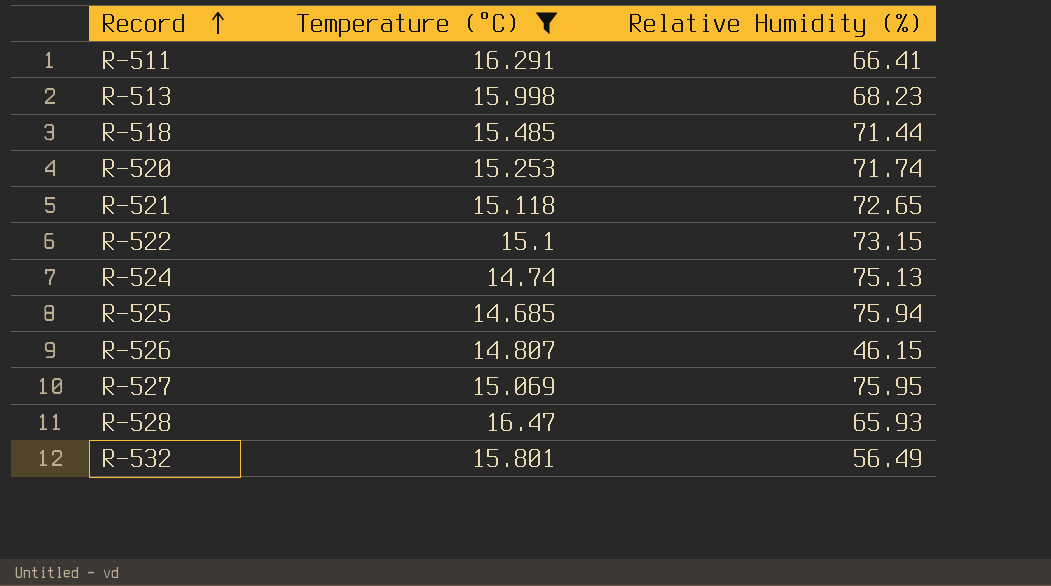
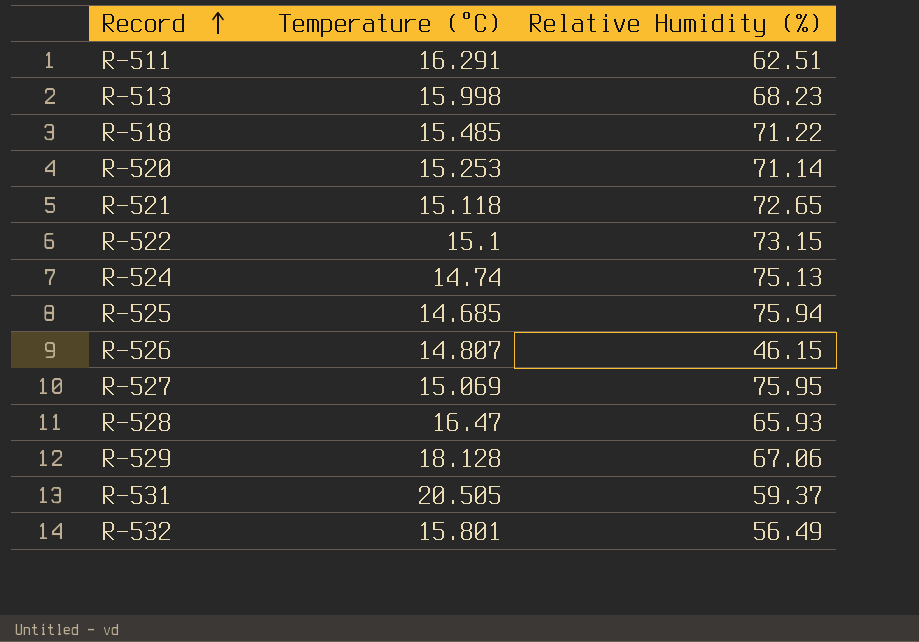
filter: Temperature (°C) <= 16.47 -> none
R-511 | Relative Humidity (%): 66.41 -> 62.51
R-518 | Relative Humidity (%): 71.44 -> 71.22
R-520 | Relative Humidity (%): 71.74 -> 71.14

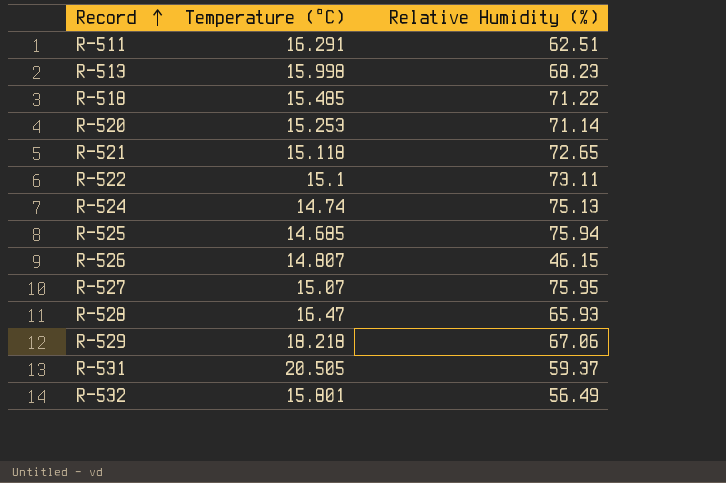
R-522 | Relative Humidity (%): 73.15 -> 73.11
R-527 | Temperature (°C): 15.069 -> 15.07
R-529 | Temperature (°C): 18.128 -> 18.218

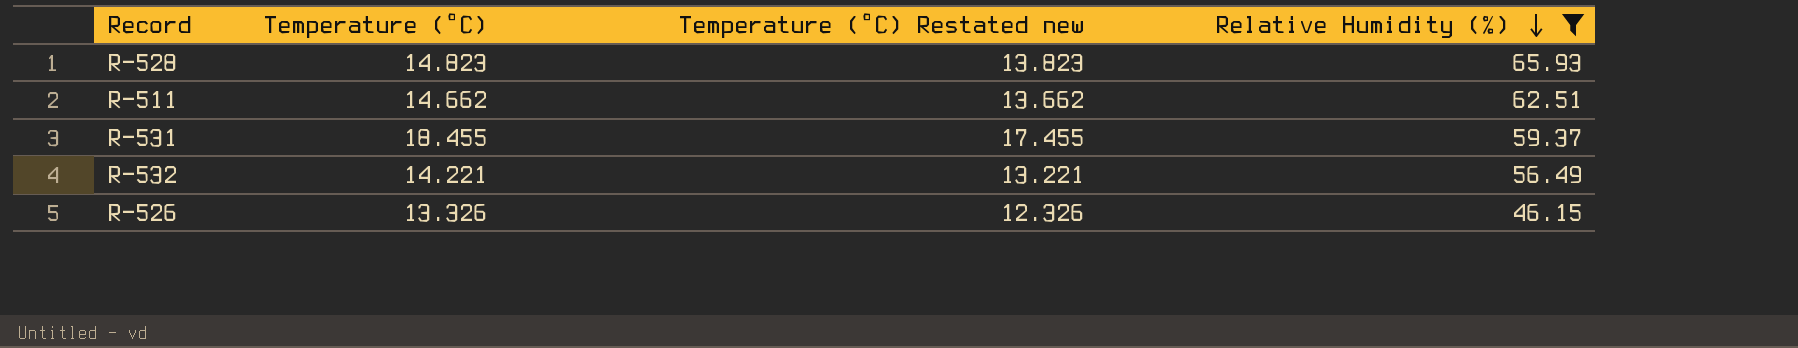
filter: none -> Relative Humidity (%) <= 65.93
row order: Record ascending -> Relative Humidity (%) descending
column Temperature (°C) Restated new | formula: none -> [Temperature (°C)] - 1
R-528 | Temperature (°C): 16.47 -> 14.823
R-511 | Temperature (°C): 16.291 -> 14.662
R-531 | Temperature (°C): 20.505 -> 18.455
R-532 | Temperature (°C): 15.801 -> 14.221
R-526 | Temperature (°C): 14.807 -> 13.326

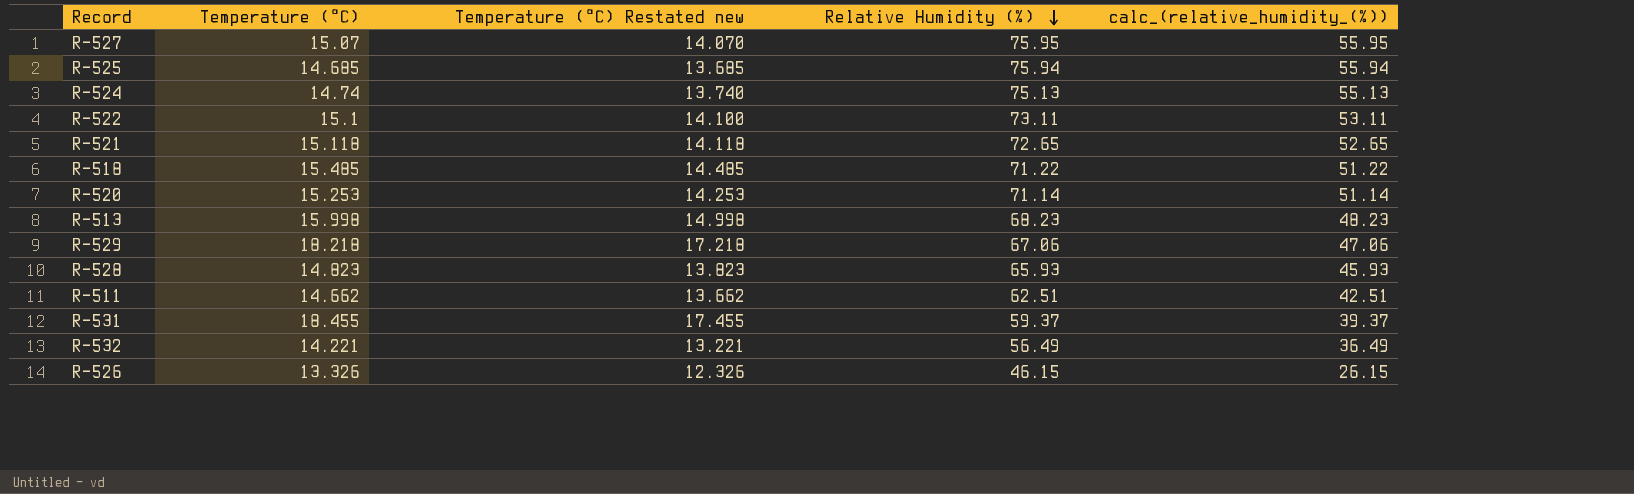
filter: Relative Humidity (%) <= 65.93 -> none
column calc_(relative_humidity_(%)) | formula: none -> [Relative Humidity (%)] - 20

